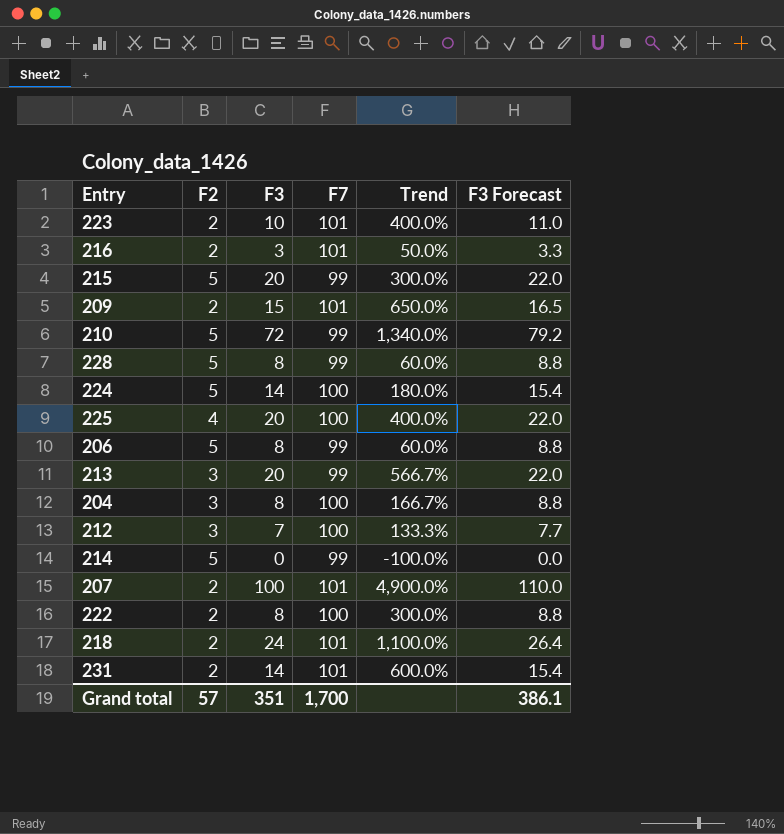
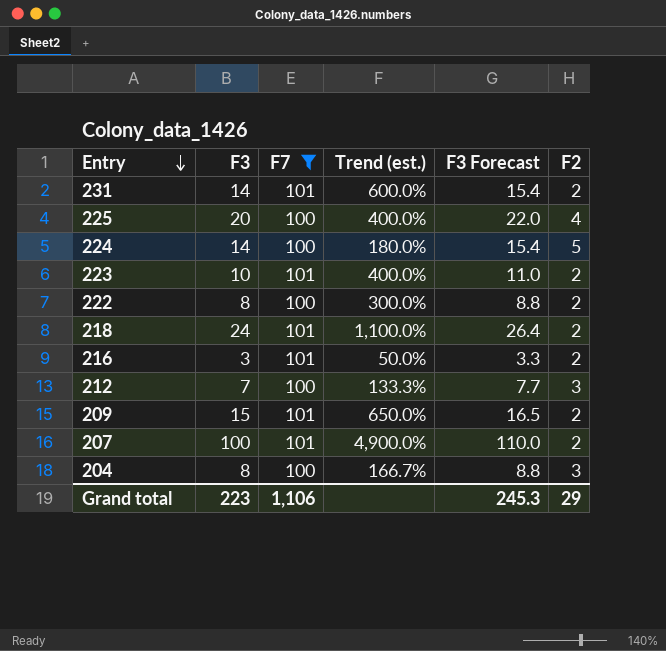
filter: none -> F7 != 99
row order: none -> Entry descending
column name: Trend -> Trend (est.)
column F2 | position: 2 -> 6
Grand total | F3: 351 -> 223
Grand total | F7: 1,700 -> 1,106
Grand total | F3 Forecast: 386.1 -> 245.3
Grand total | F2: 57 -> 29

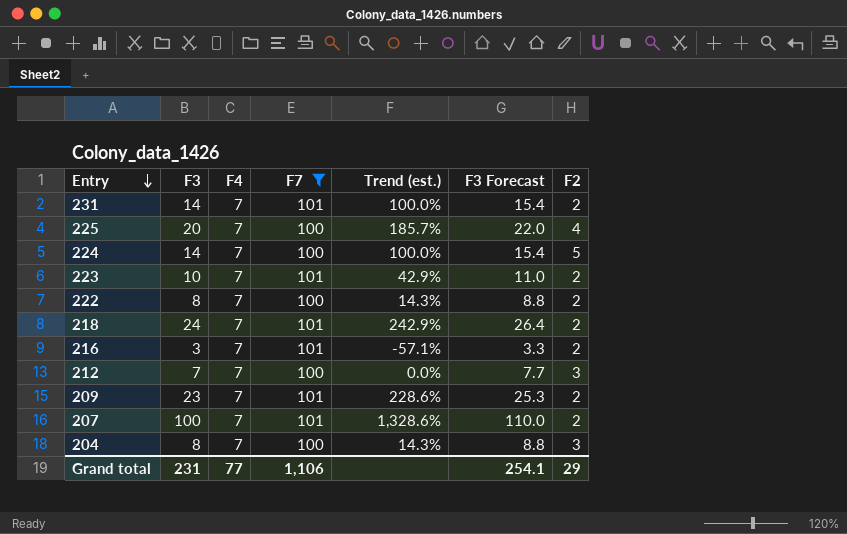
column F4 | position: none -> 3
column Trend (est.) | formula: ([F3] - [F2]) / [F2] -> ([F3] - [F4]) / [F4]
209 | F3: 15 -> 23
209 | F3 Forecast: 16.5 -> 25.3
Grand total | F3: 223 -> 231
Grand total | F3 Forecast: 245.3 -> 254.1

